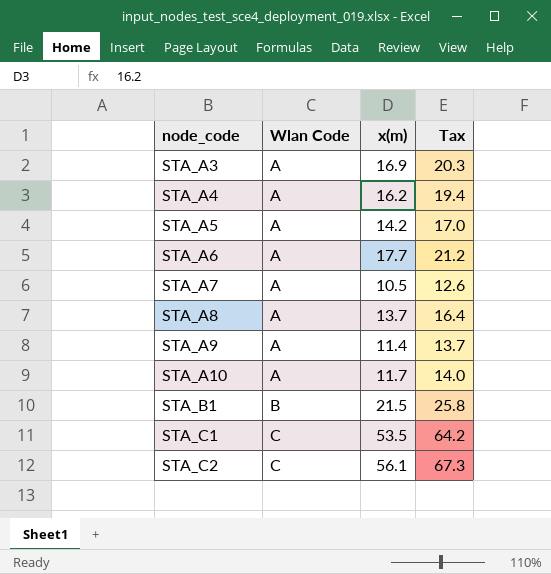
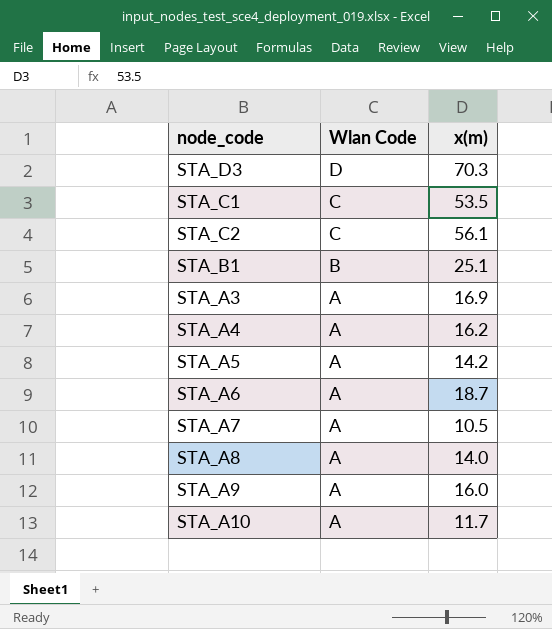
row order: node_code ascending -> Wlan Code descending
column Tax | formula: [x(m)] * 1.2 -> none
row STA_D3: none -> D | 70.3
STA_B1 | x(m): 21.5 -> 25.1
STA_A6 | x(m): 17.7 -> 18.7
STA_A8 | x(m): 13.7 -> 14.0
STA_A9 | x(m): 11.4 -> 16.0

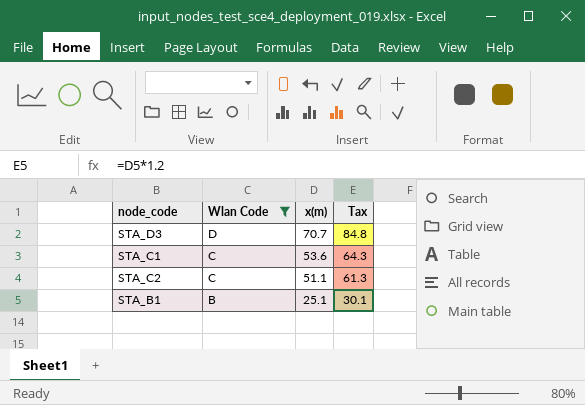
filter: none -> Wlan Code != A
column Tax | formula: none -> [x(m)] * 1.2
STA_D3 | x(m): 70.3 -> 70.7
STA_C1 | x(m): 53.5 -> 53.6
STA_C2 | x(m): 56.1 -> 51.1

